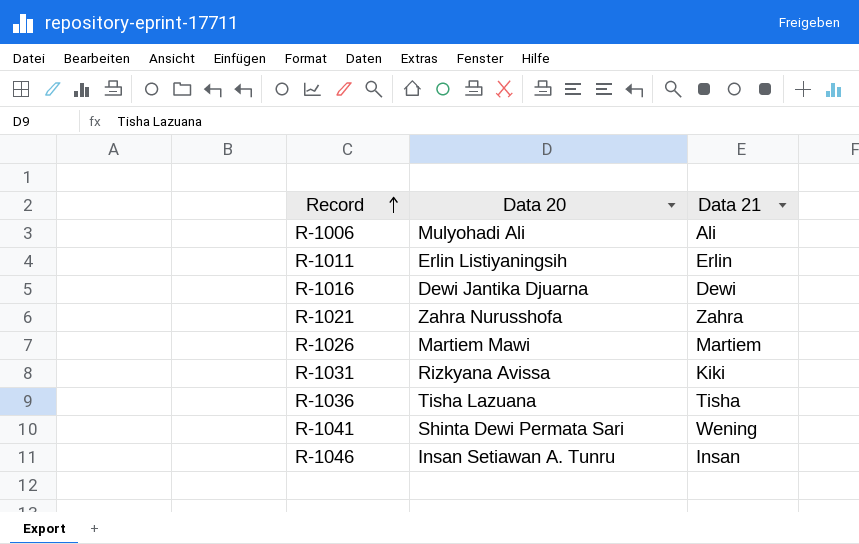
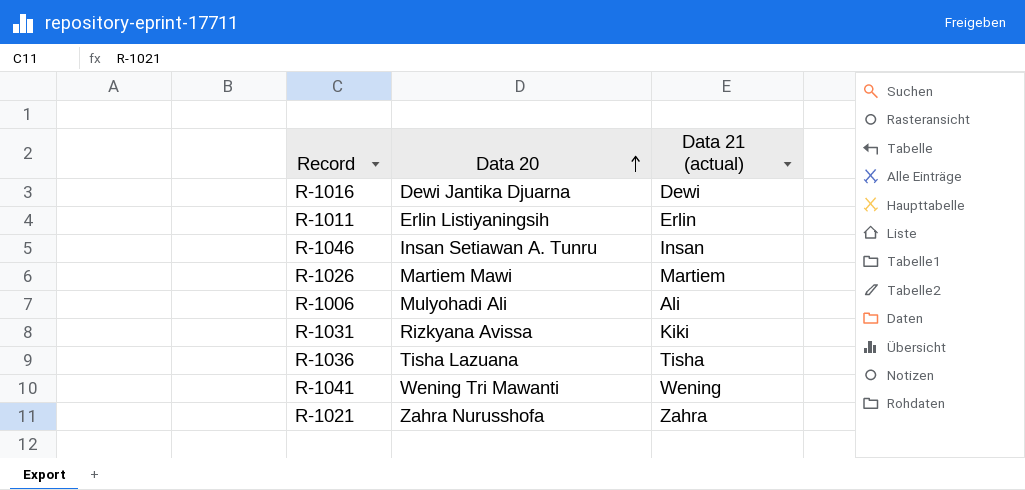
row order: Record ascending -> Data 20 ascending
column name: Data 21 -> Data 21 (actual)
R-1041 | Data 20: Shinta Dewi Permata Sari -> Wening Tri Mawanti

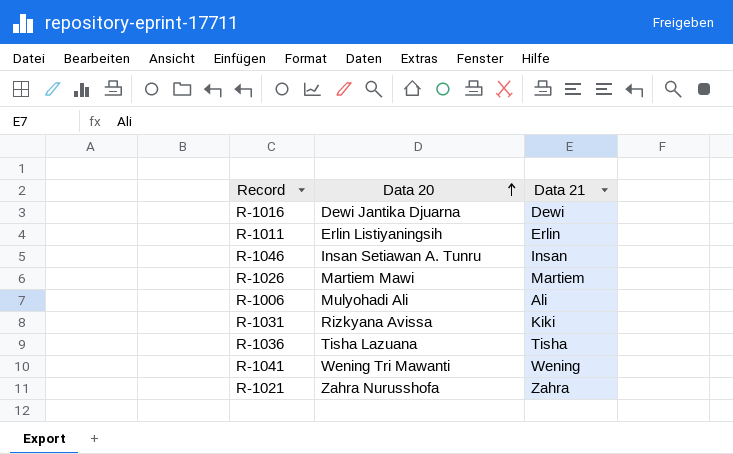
column name: Data 21 (actual) -> Data 21

